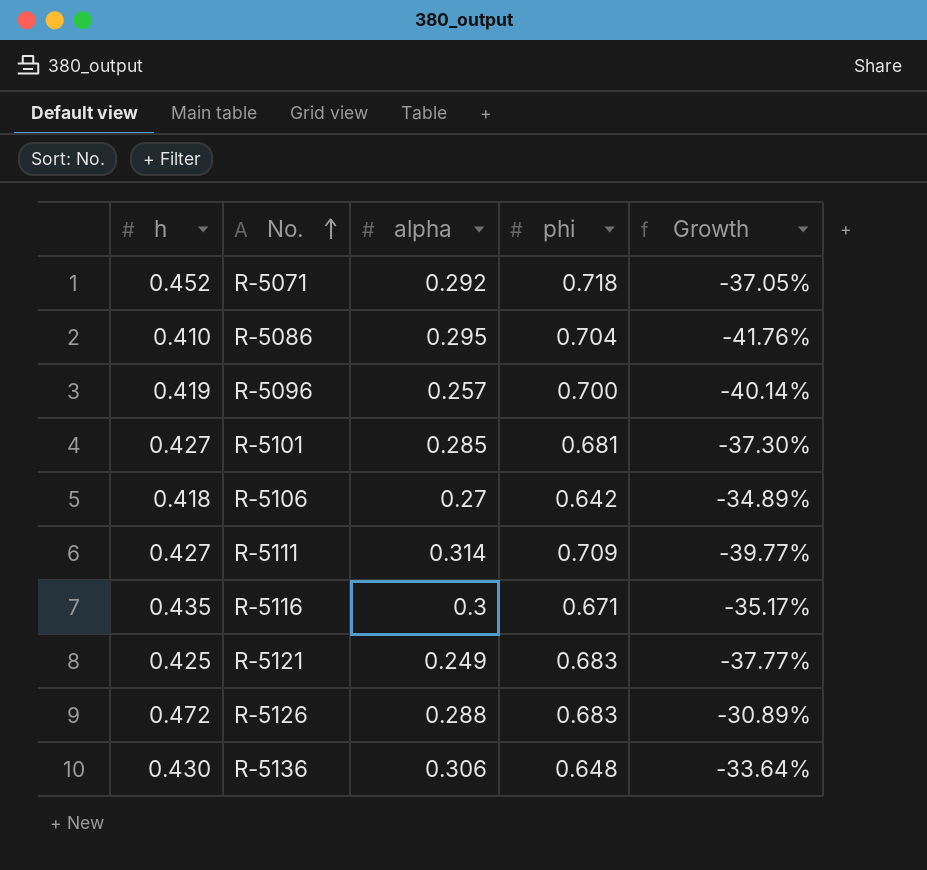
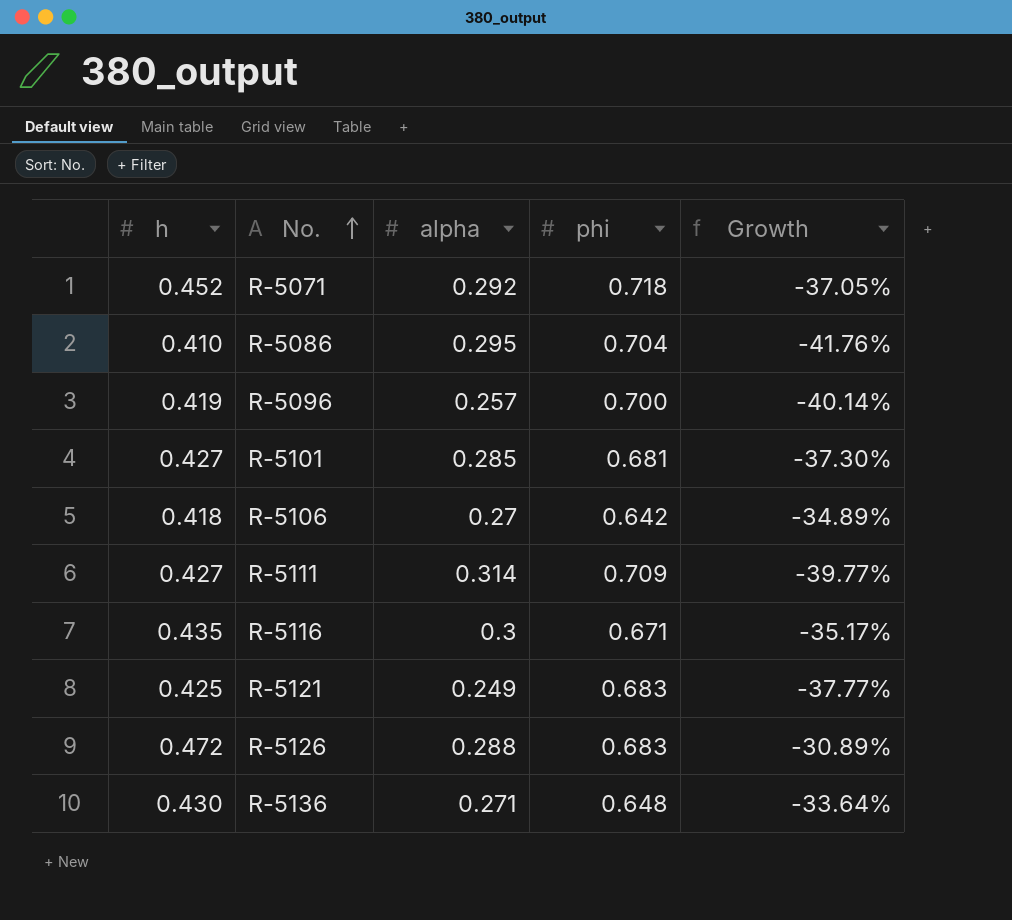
R-5136 | alpha: 0.306 -> 0.271

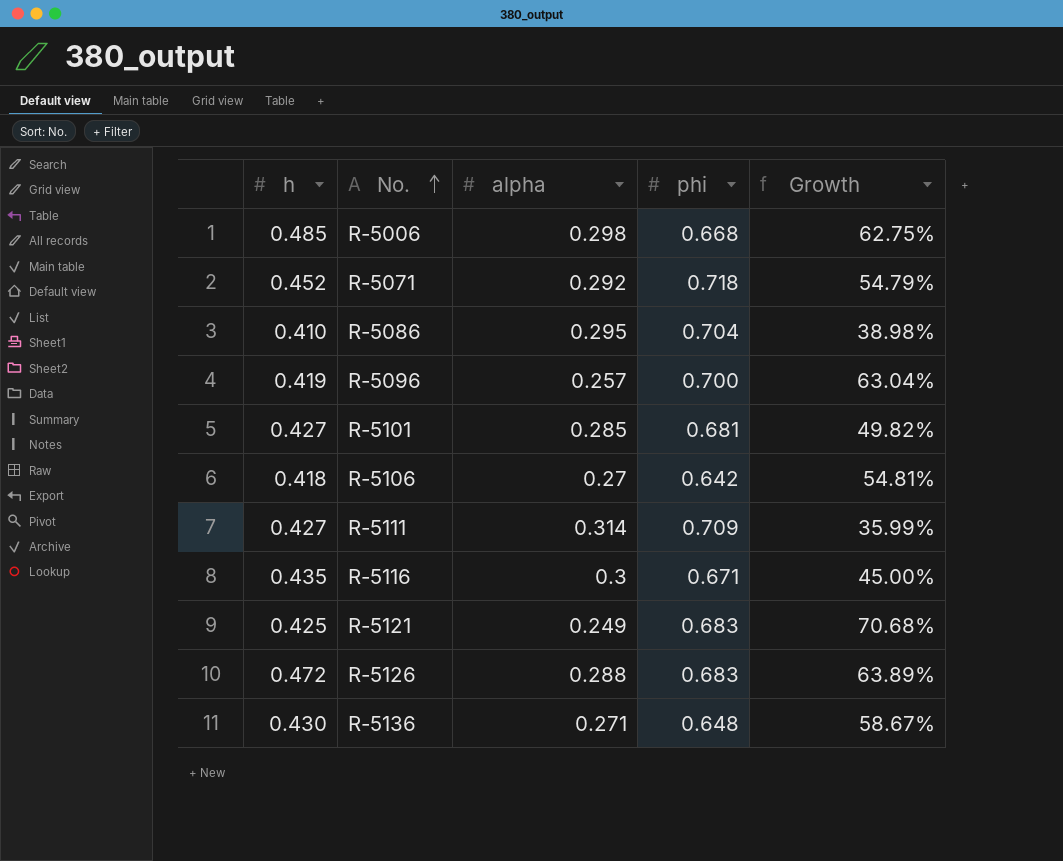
column Growth | formula: ([h] - [phi]) / [phi] -> ([h] - [alpha]) / [alpha]
row R-5006: none -> 0.485 | 0.298 | 0.668 | 62.75%

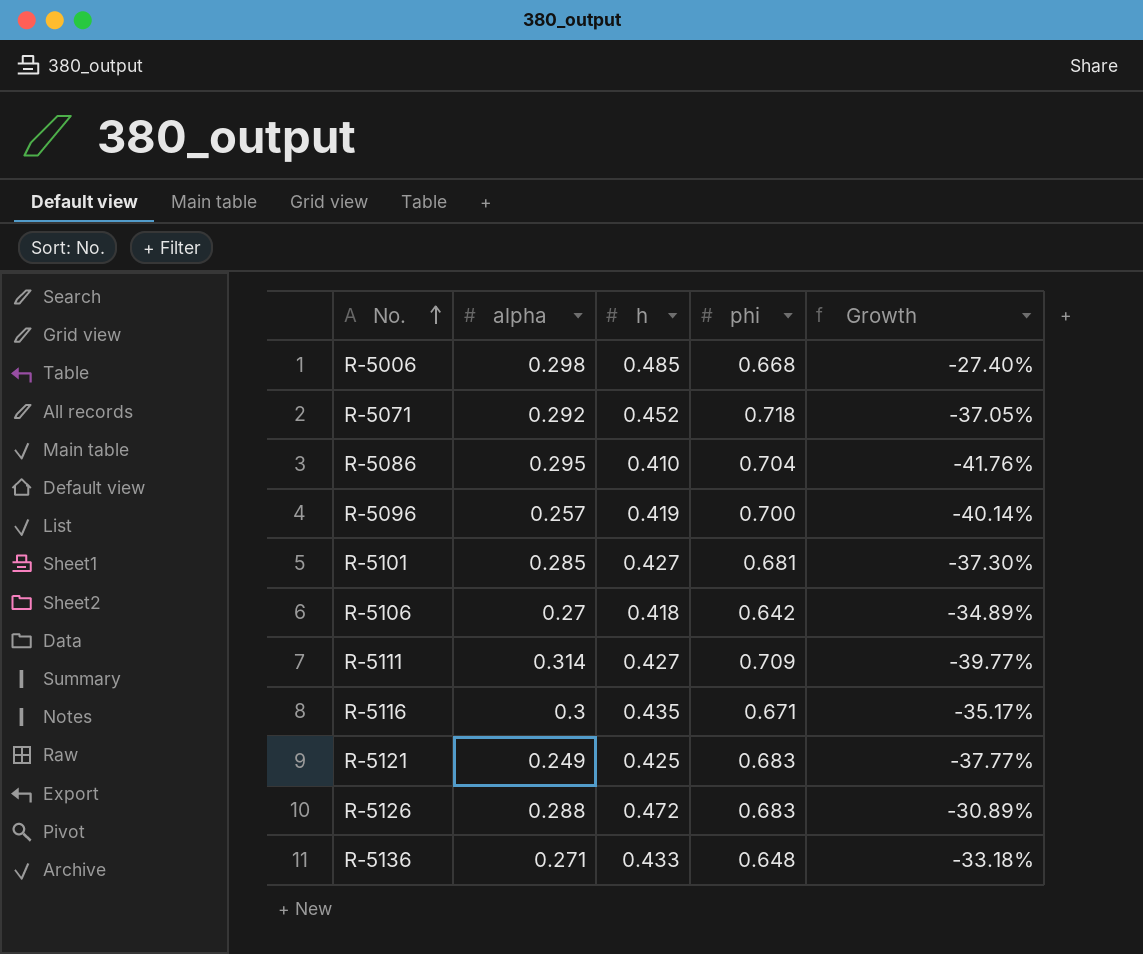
column h | position: 1 -> 3
column Growth | formula: ([h] - [alpha]) / [alpha] -> ([h] - [phi]) / [phi]
R-5136 | h: 0.430 -> 0.433

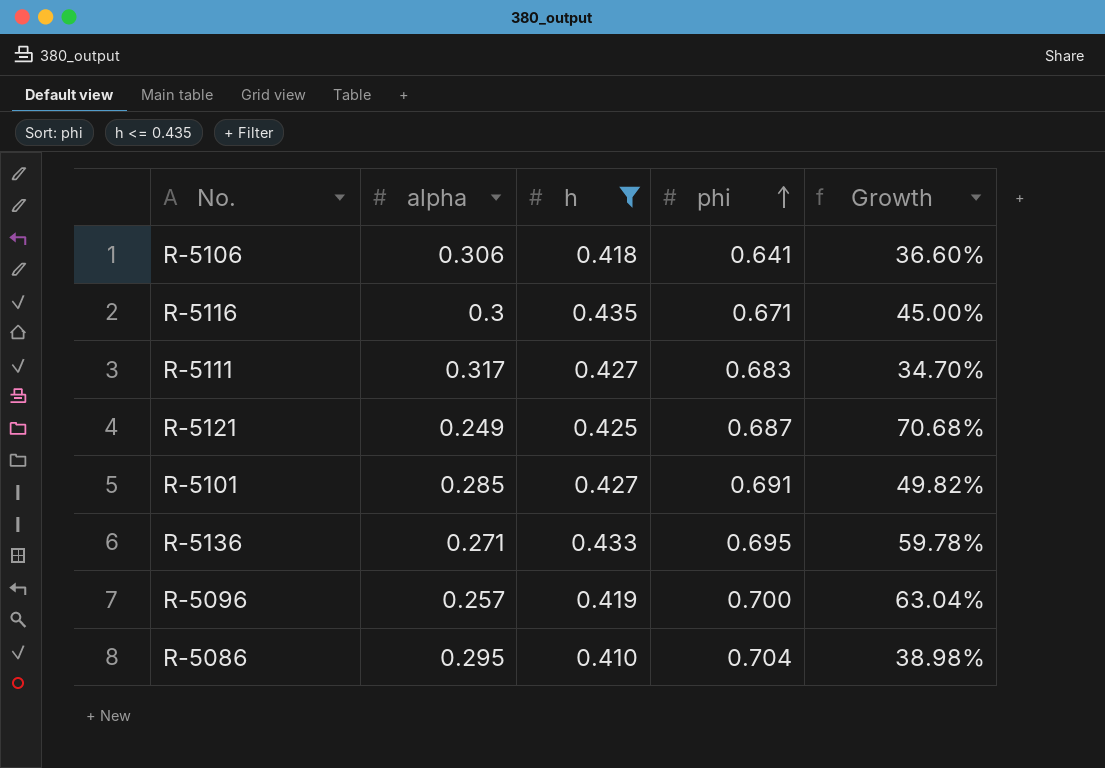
filter: none -> h <= 0.435
row order: No. ascending -> phi ascending
column Growth | formula: ([h] - [phi]) / [phi] -> ([h] - [alpha]) / [alpha]
R-5106 | alpha: 0.27 -> 0.306
R-5106 | phi: 0.642 -> 0.641
R-5111 | alpha: 0.314 -> 0.317
R-5111 | phi: 0.709 -> 0.683
R-5121 | phi: 0.683 -> 0.687
R-5101 | phi: 0.681 -> 0.691
R-5136 | phi: 0.648 -> 0.695

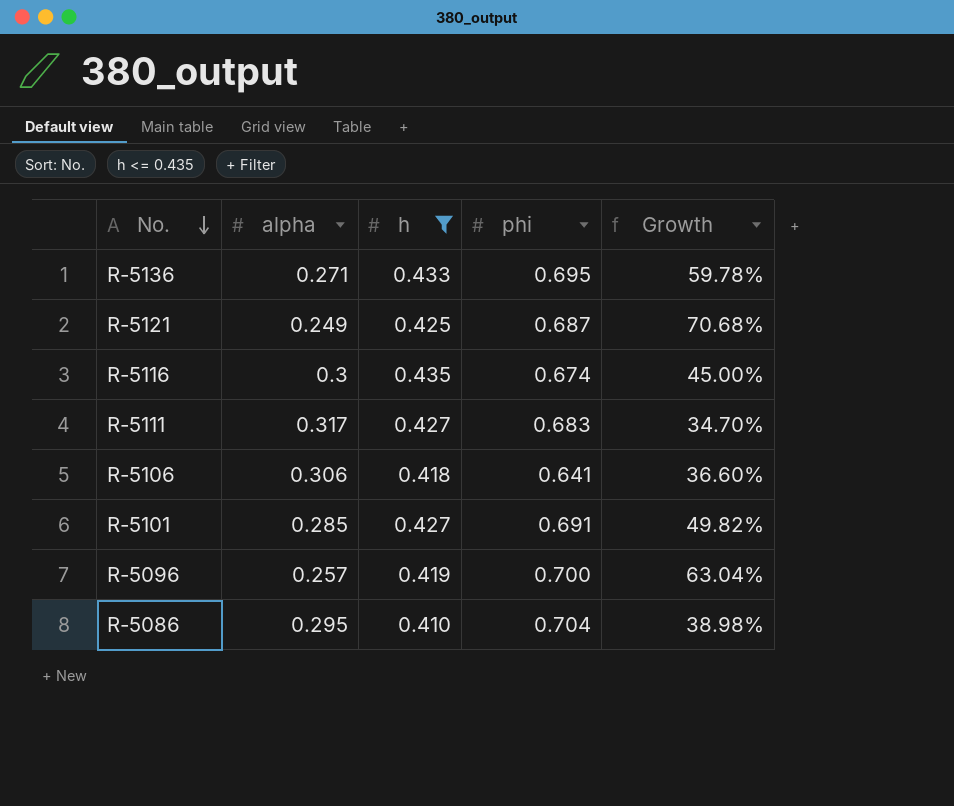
row order: phi ascending -> No. descending
R-5116 | phi: 0.671 -> 0.674

